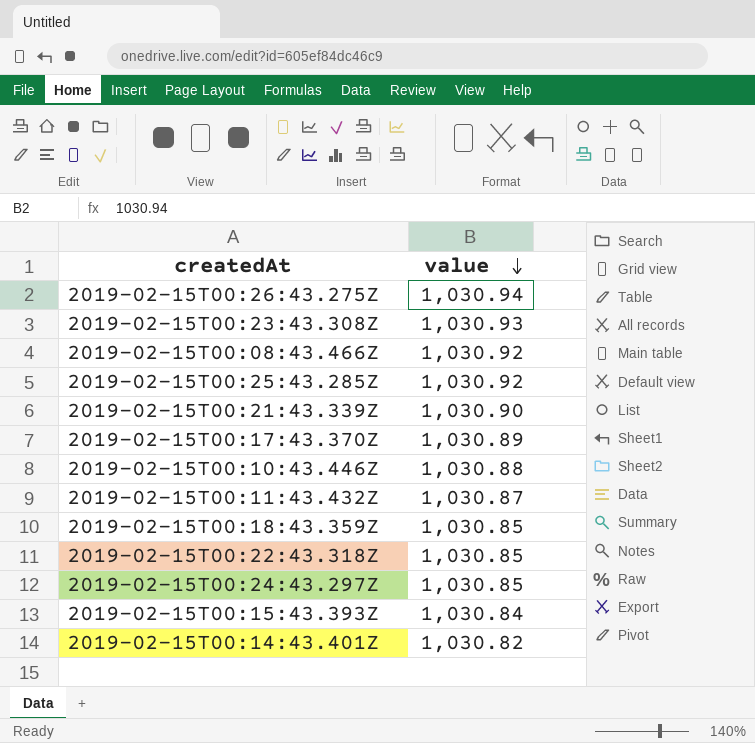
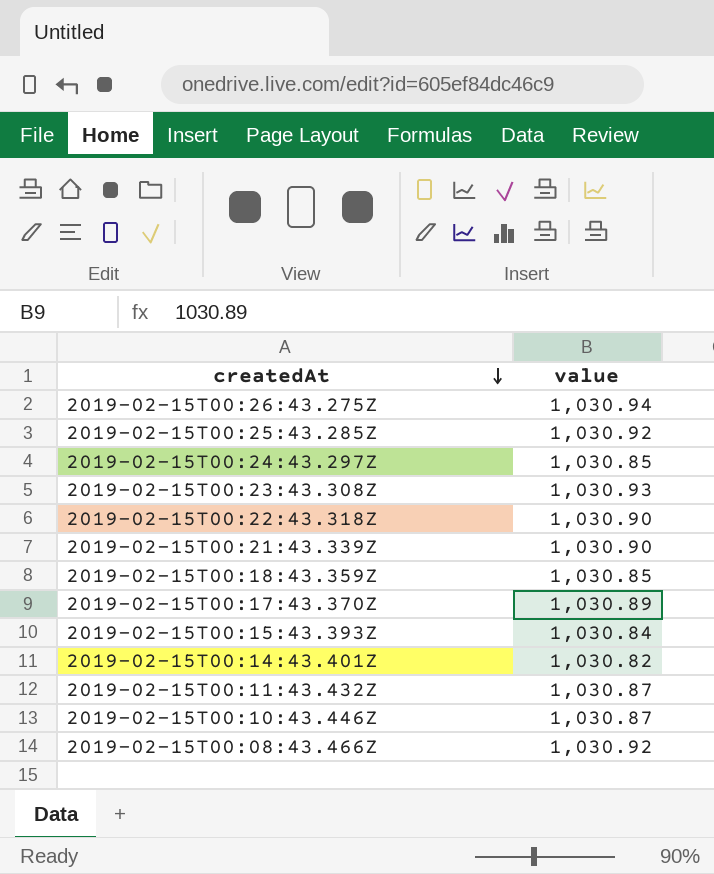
row order: value descending -> createdAt descending
2019-02-15T00:22:43.318Z | value: 1,030.85 -> 1,030.90
2019-02-15T00:10:43.446Z | value: 1,030.88 -> 1,030.87

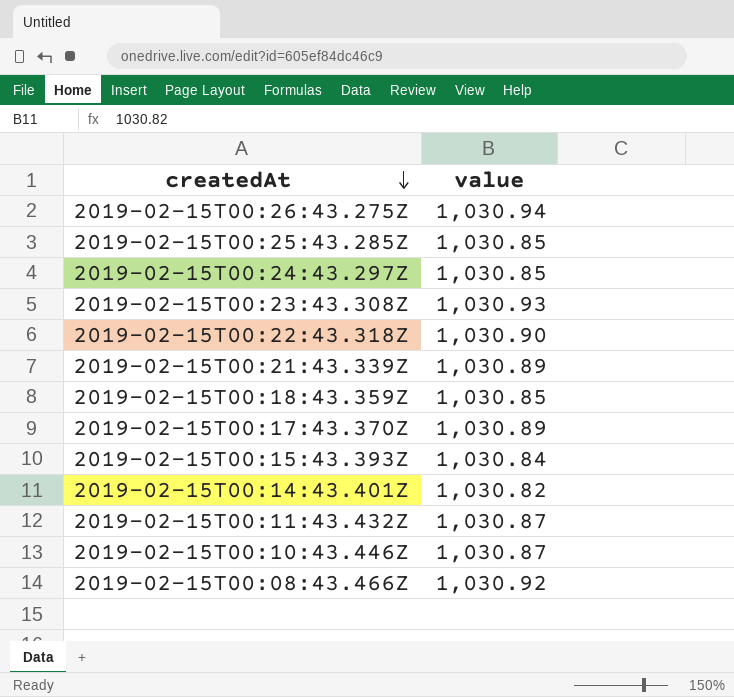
2019-02-15T00:25:43.285Z | value: 1,030.92 -> 1,030.85
2019-02-15T00:21:43.339Z | value: 1,030.90 -> 1,030.89

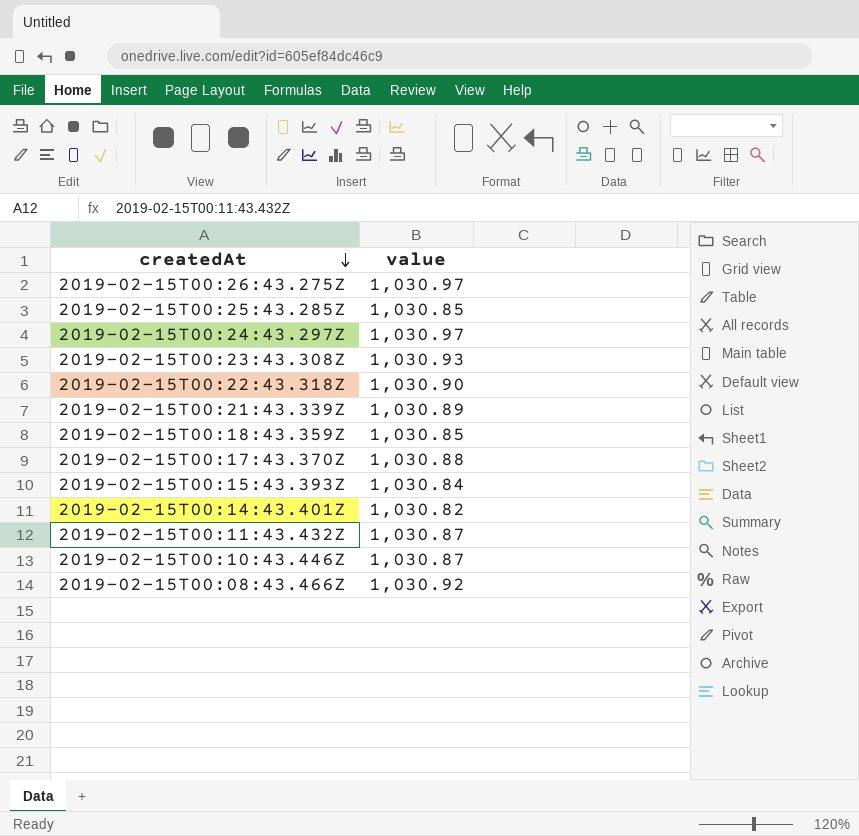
2019-02-15T00:26:43.275Z | value: 1,030.94 -> 1,030.97
2019-02-15T00:24:43.297Z | value: 1,030.85 -> 1,030.97
2019-02-15T00:17:43.370Z | value: 1,030.89 -> 1,030.88

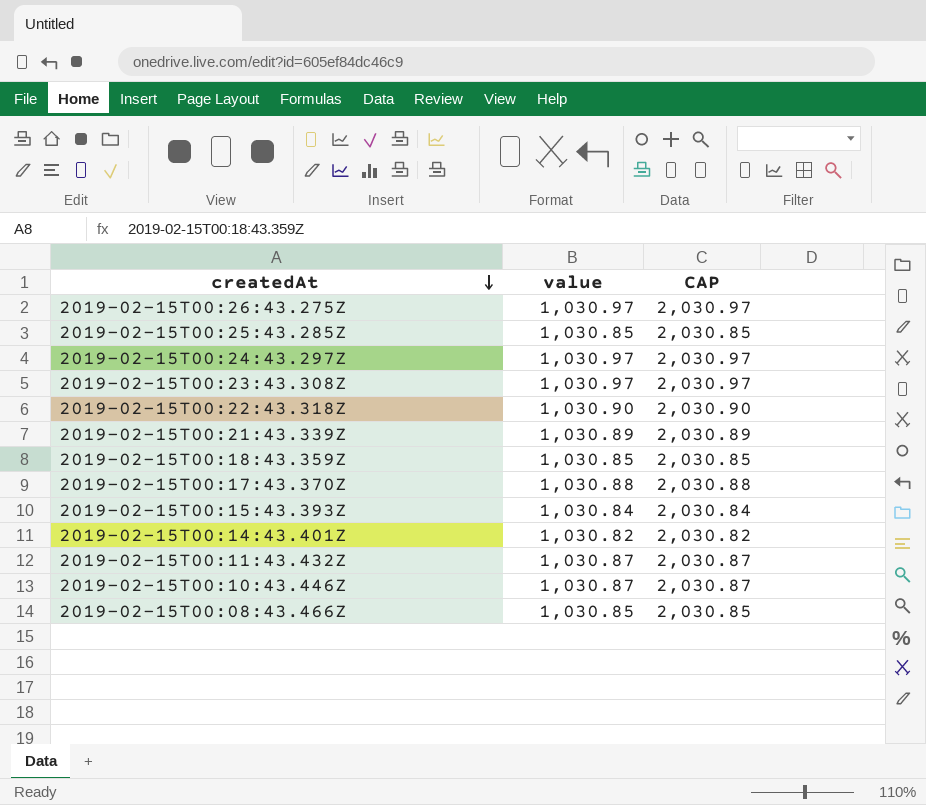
column CAP | formula: none -> [value] + 1000
2019-02-15T00:23:43.308Z | value: 1,030.93 -> 1,030.97
2019-02-15T00:08:43.466Z | value: 1,030.92 -> 1,030.85

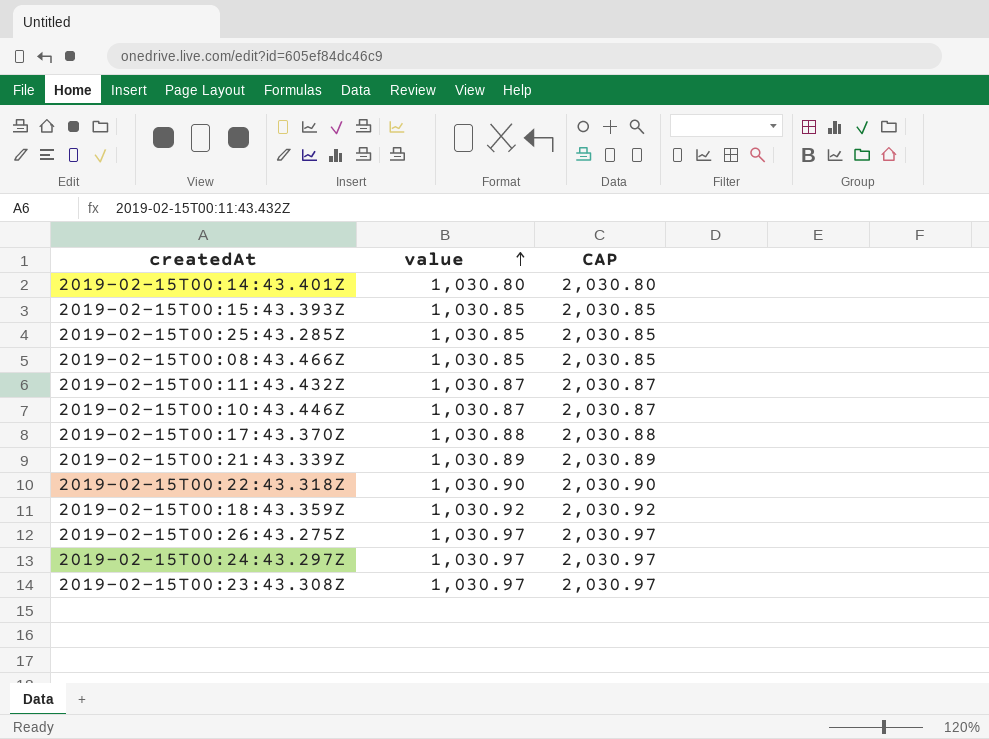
row order: createdAt descending -> value ascending
2019-02-15T00:14:43.401Z | value: 1,030.82 -> 1,030.80
2019-02-15T00:14:43.401Z | CAP: 2,030.82 -> 2,030.80
2019-02-15T00:15:43.393Z | value: 1,030.84 -> 1,030.85
2019-02-15T00:15:43.393Z | CAP: 2,030.84 -> 2,030.85
2019-02-15T00:18:43.359Z | value: 1,030.85 -> 1,030.92
2019-02-15T00:18:43.359Z | CAP: 2,030.85 -> 2,030.92

